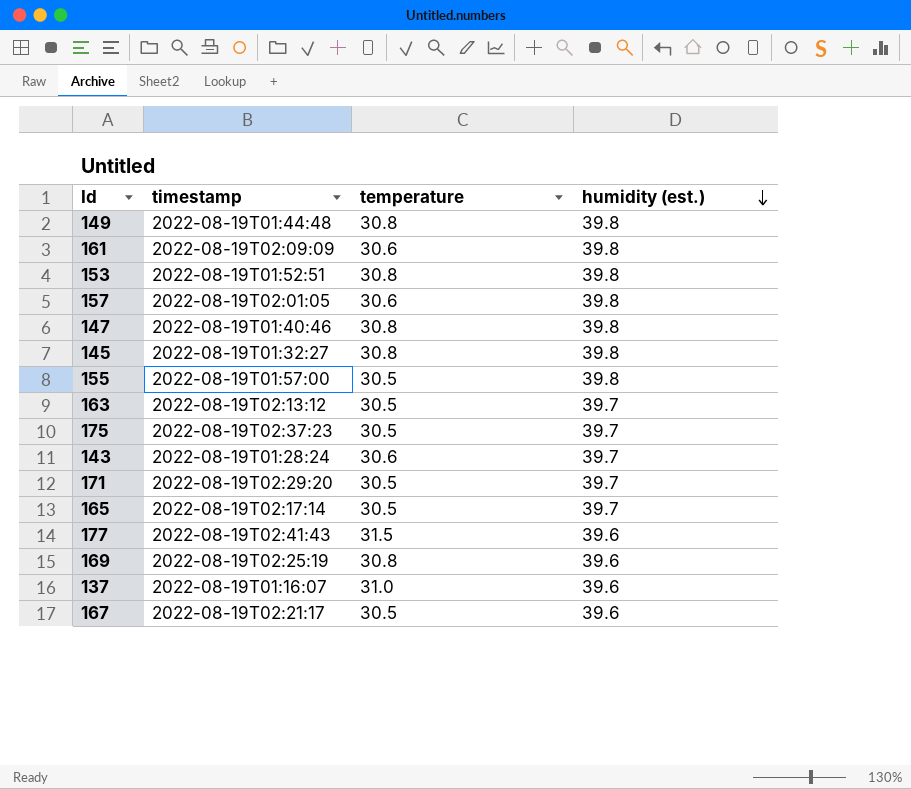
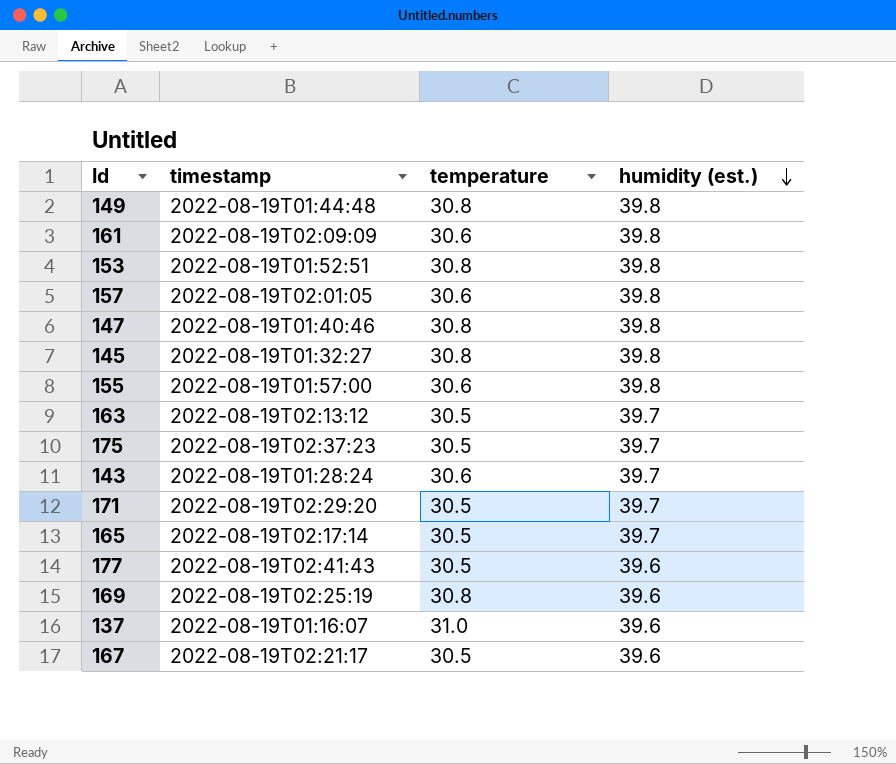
155 | temperature: 30.5 -> 30.6
177 | temperature: 31.5 -> 30.5

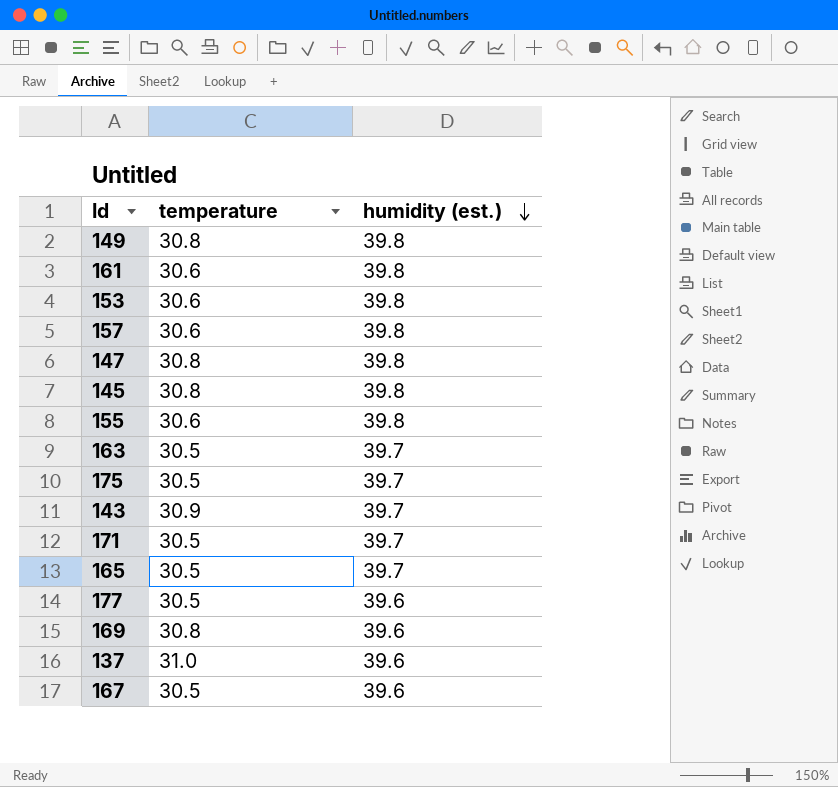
column timestamp | position: 2 -> none
153 | temperature: 30.8 -> 30.6
143 | temperature: 30.6 -> 30.9

